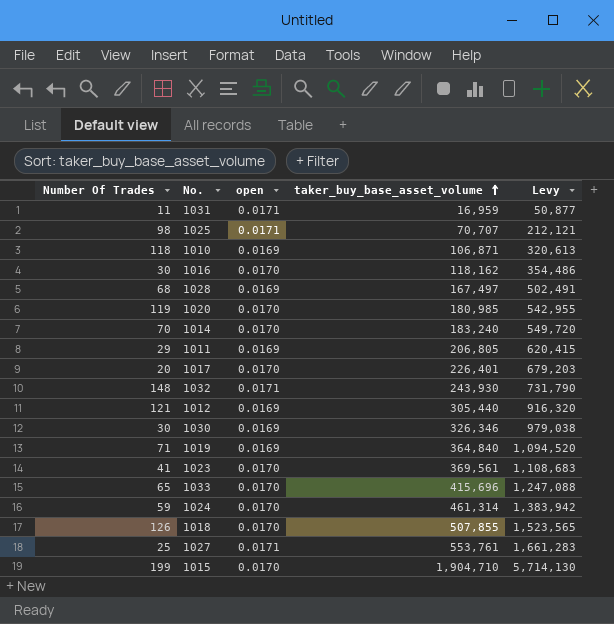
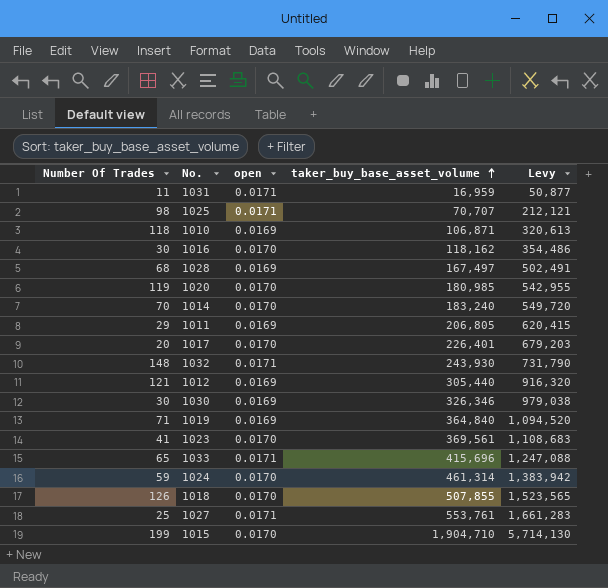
1033 | open: 0.0170 -> 0.0171

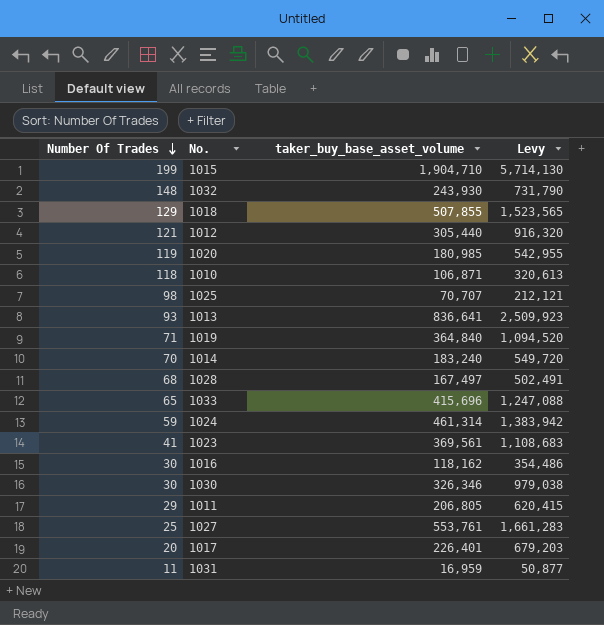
row order: taker_buy_base_asset_volume ascending -> Number Of Trades descending
column open | position: 3 -> none
1018 | Number Of Trades: 126 -> 129
row 1013: none -> 93 | 836,641 | 2,509,923

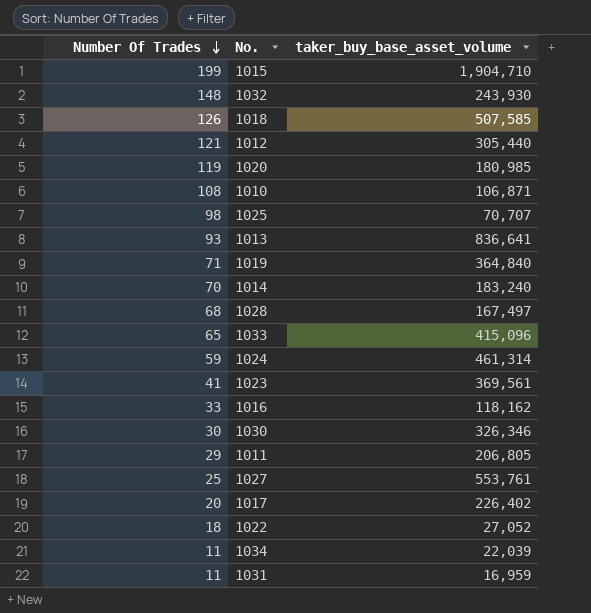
column Levy | formula: [taker_buy_base_asset_volume] * 3 -> none
1018 | Number Of Trades: 129 -> 126
1018 | taker_buy_base_asset_volume: 507,855 -> 507,585
1010 | Number Of Trades: 118 -> 108
1033 | taker_buy_base_asset_volume: 415,696 -> 415,096
1016 | Number Of Trades: 30 -> 33
1017 | taker_buy_base_asset_volume: 226,401 -> 226,402
row 1022: none -> 18 | 27,052
row 1034: none -> 11 | 22,039

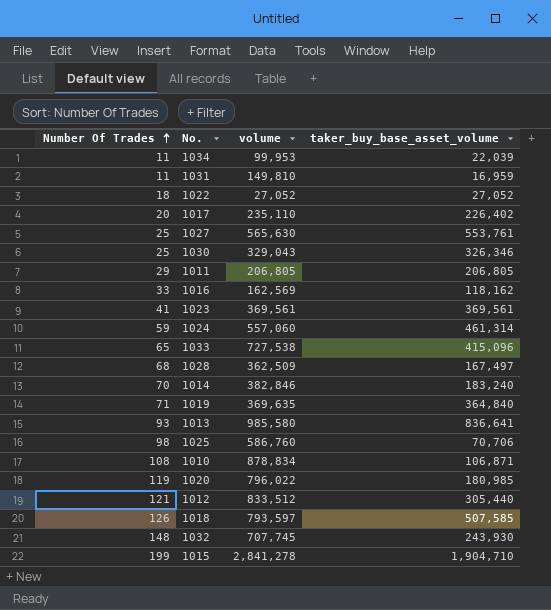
row order: Number Of Trades descending -> Number Of Trades ascending
column volume | position: none -> 3
1030 | Number Of Trades: 30 -> 25
1025 | taker_buy_base_asset_volume: 70,707 -> 70,706

